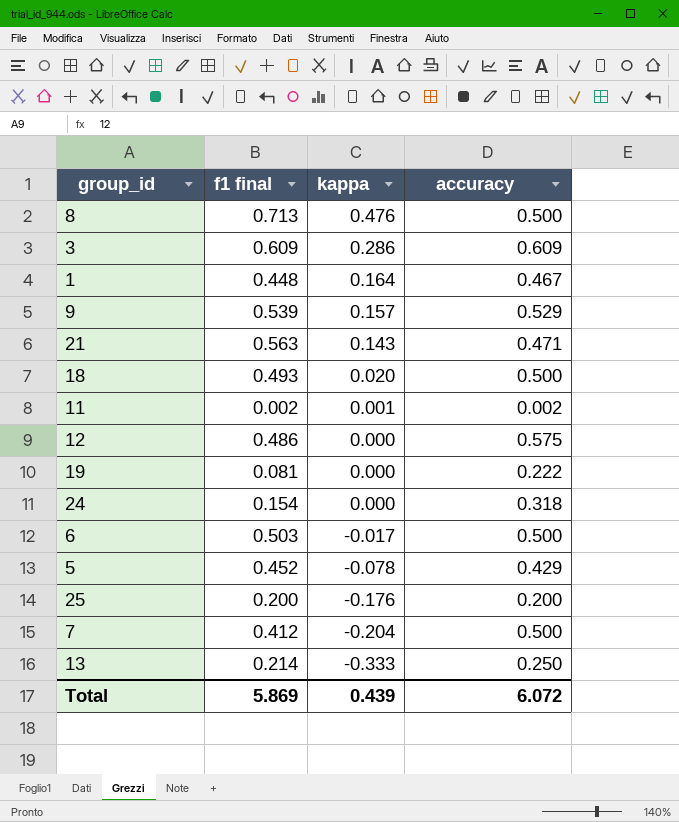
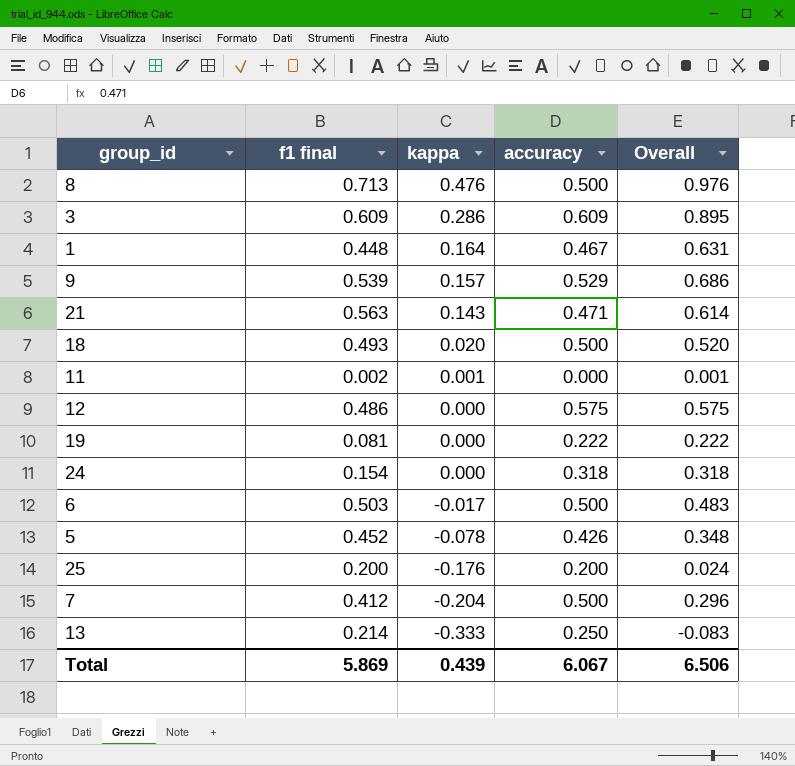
column Overall | formula: none -> [kappa] + [accuracy]
11 | accuracy: 0.002 -> 0.000
5 | accuracy: 0.429 -> 0.426
Total | accuracy: 6.072 -> 6.067

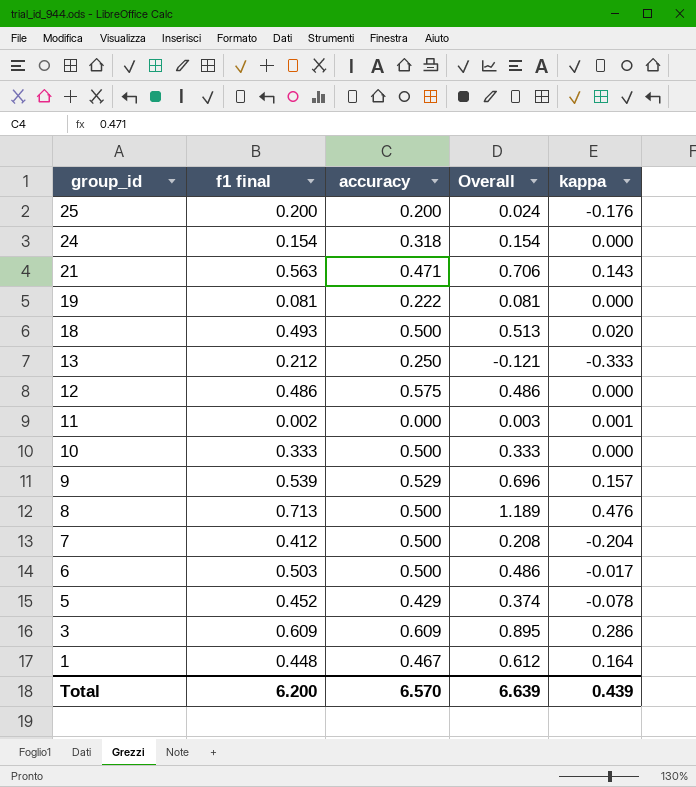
row order: kappa descending -> group_id descending
column Overall | formula: [kappa] + [accuracy] -> [f1 final] + [kappa]
column kappa | position: 3 -> 5
13 | f1 final: 0.214 -> 0.212
row 10: none -> 0.333 | 0.500 | 0.333 | 0.000
5 | accuracy: 0.426 -> 0.429
Total | f1 final: 5.869 -> 6.200
Total | accuracy: 6.067 -> 6.570
Total | Overall: 6.506 -> 6.639

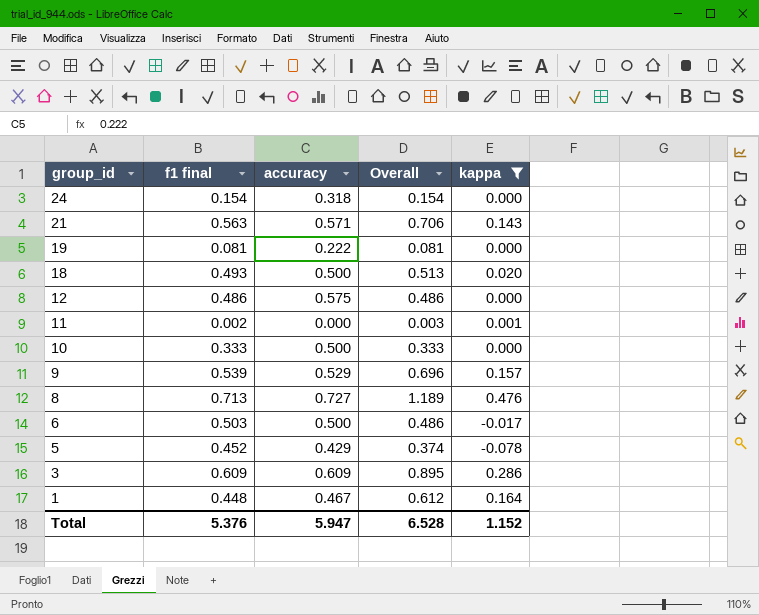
filter: none -> kappa >= -0.078
21 | accuracy: 0.471 -> 0.571
8 | accuracy: 0.500 -> 0.727
Total | f1 final: 6.200 -> 5.376
Total | accuracy: 6.570 -> 5.947
Total | Overall: 6.639 -> 6.528
Total | kappa: 0.439 -> 1.152

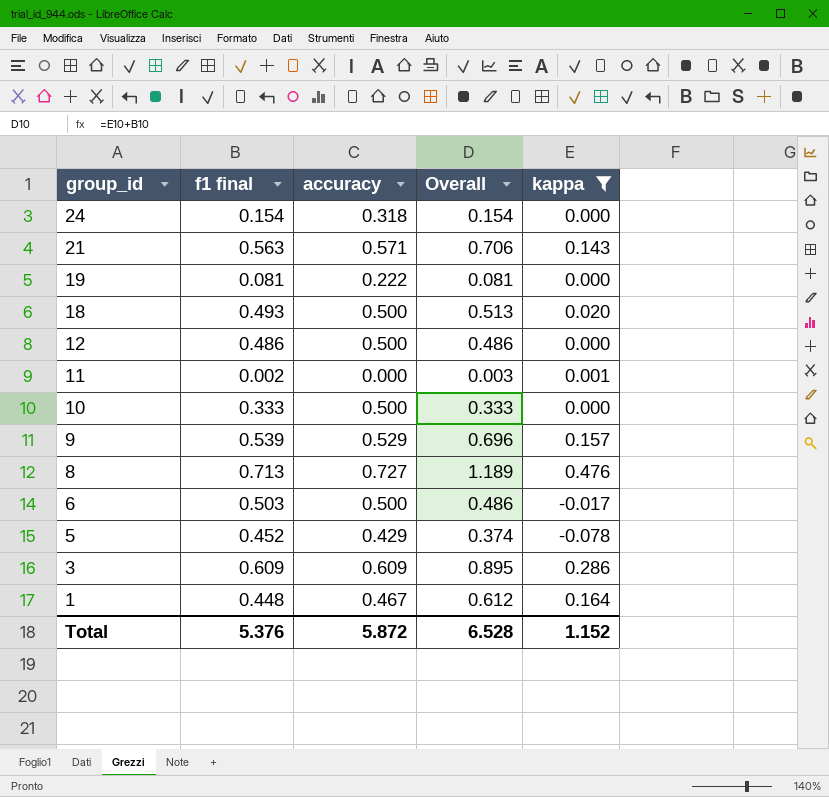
12 | accuracy: 0.575 -> 0.500
Total | accuracy: 5.947 -> 5.872

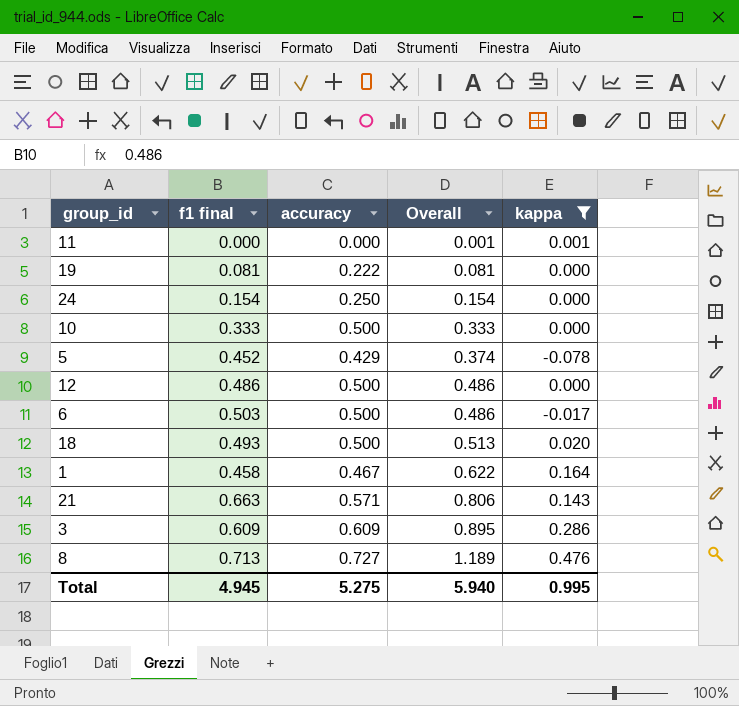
row order: group_id descending -> Overall ascending
row 9: 0.539 | 0.529 | 0.696 | 0.157 -> none
11 | f1 final: 0.002 -> 0.000
11 | Overall: 0.003 -> 0.001
24 | accuracy: 0.318 -> 0.250
1 | f1 final: 0.448 -> 0.458
1 | Overall: 0.612 -> 0.622
21 | f1 final: 0.563 -> 0.663
21 | Overall: 0.706 -> 0.806
Total | f1 final: 5.376 -> 4.945
Total | accuracy: 5.872 -> 5.275
Total | Overall: 6.528 -> 5.940
Total | kappa: 1.152 -> 0.995

